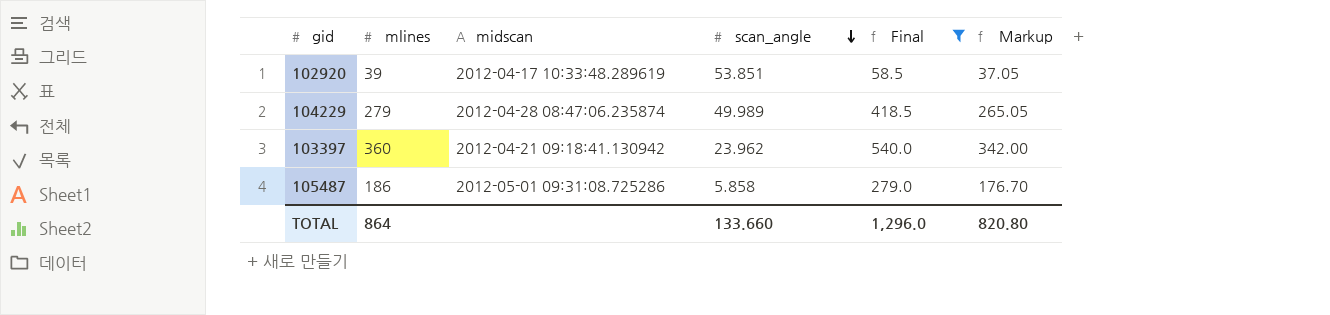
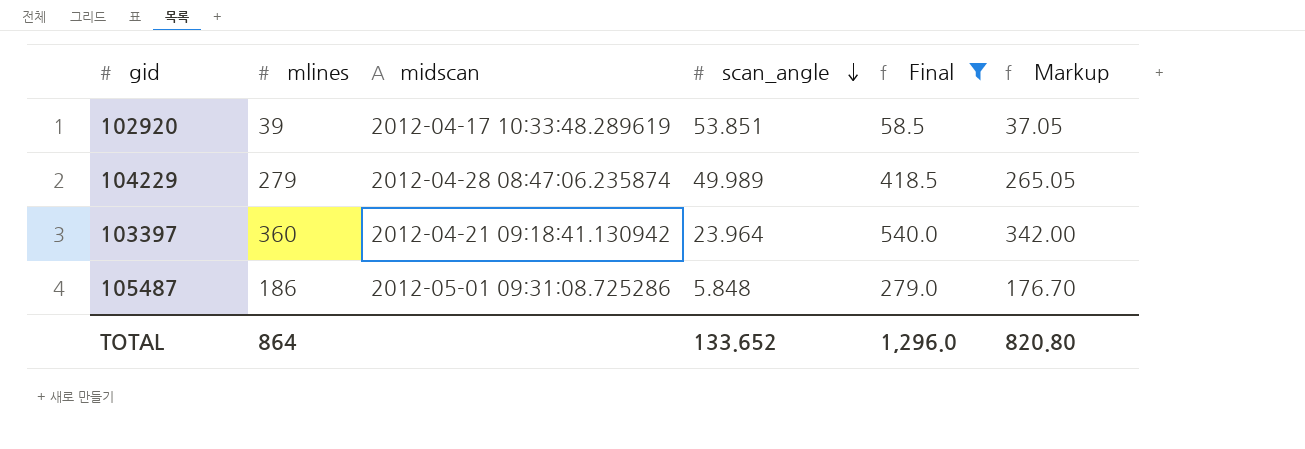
103397 | scan_angle: 23.962 -> 23.964
105487 | scan_angle: 5.858 -> 5.848
TOTAL | scan_angle: 133.660 -> 133.652

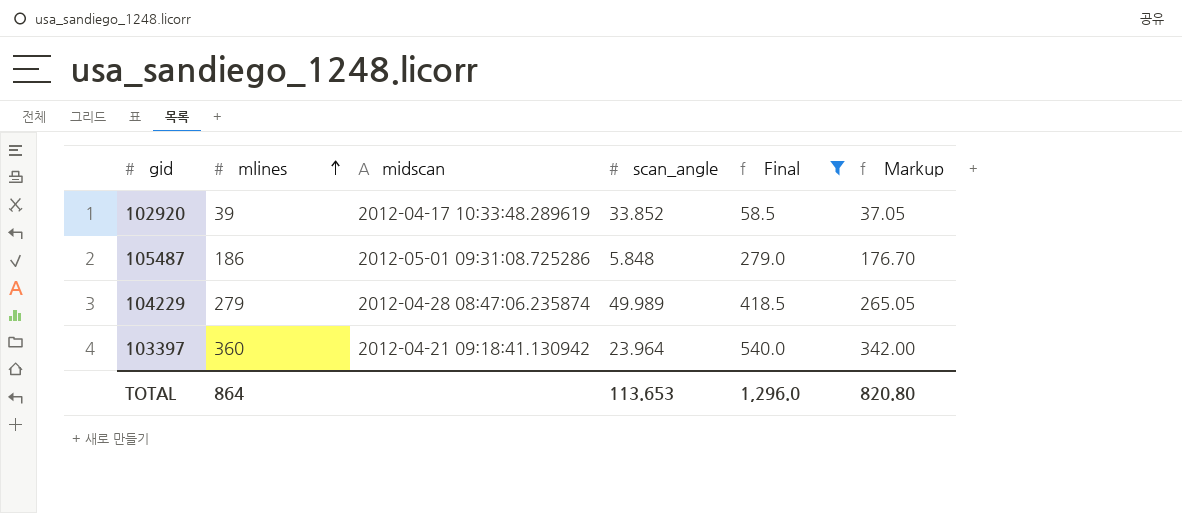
row order: scan_angle descending -> mlines ascending
102920 | scan_angle: 53.851 -> 33.852
TOTAL | scan_angle: 133.652 -> 113.653

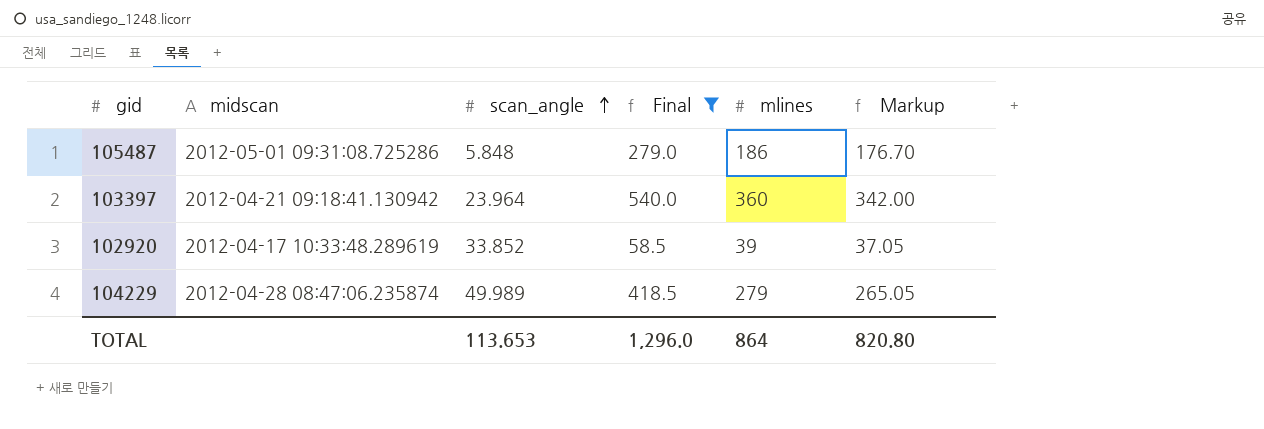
row order: mlines ascending -> scan_angle ascending
column mlines | position: 2 -> 5

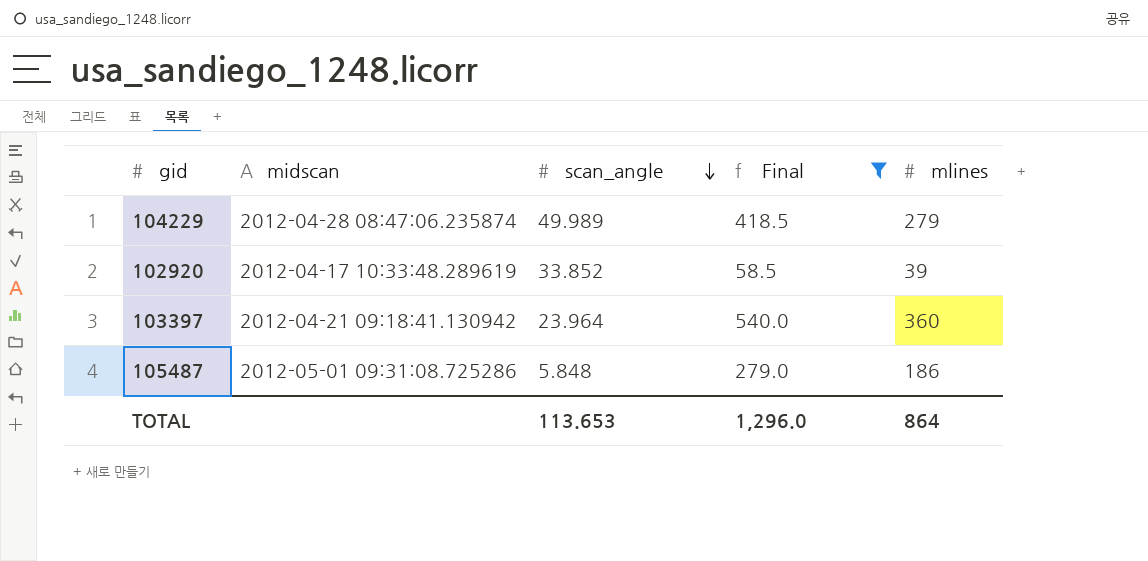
row order: scan_angle ascending -> scan_angle descending
column Markup | formula: [mlines] * 0.95 -> none

